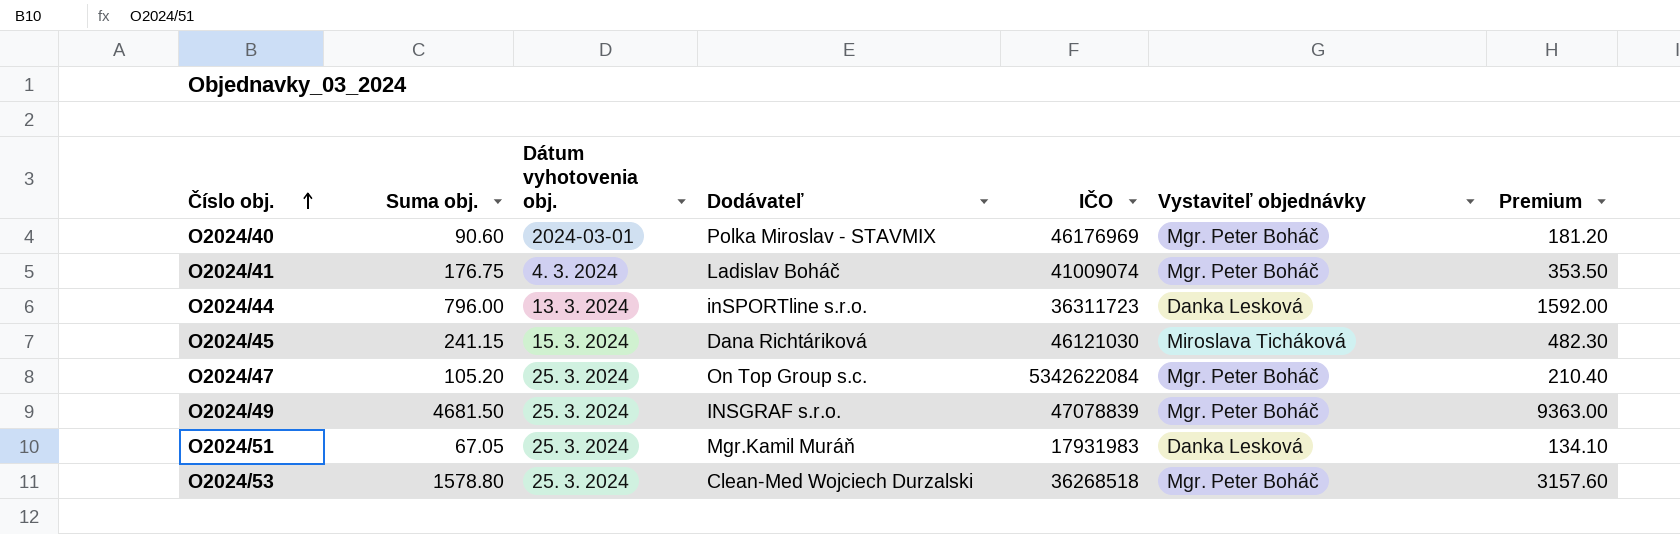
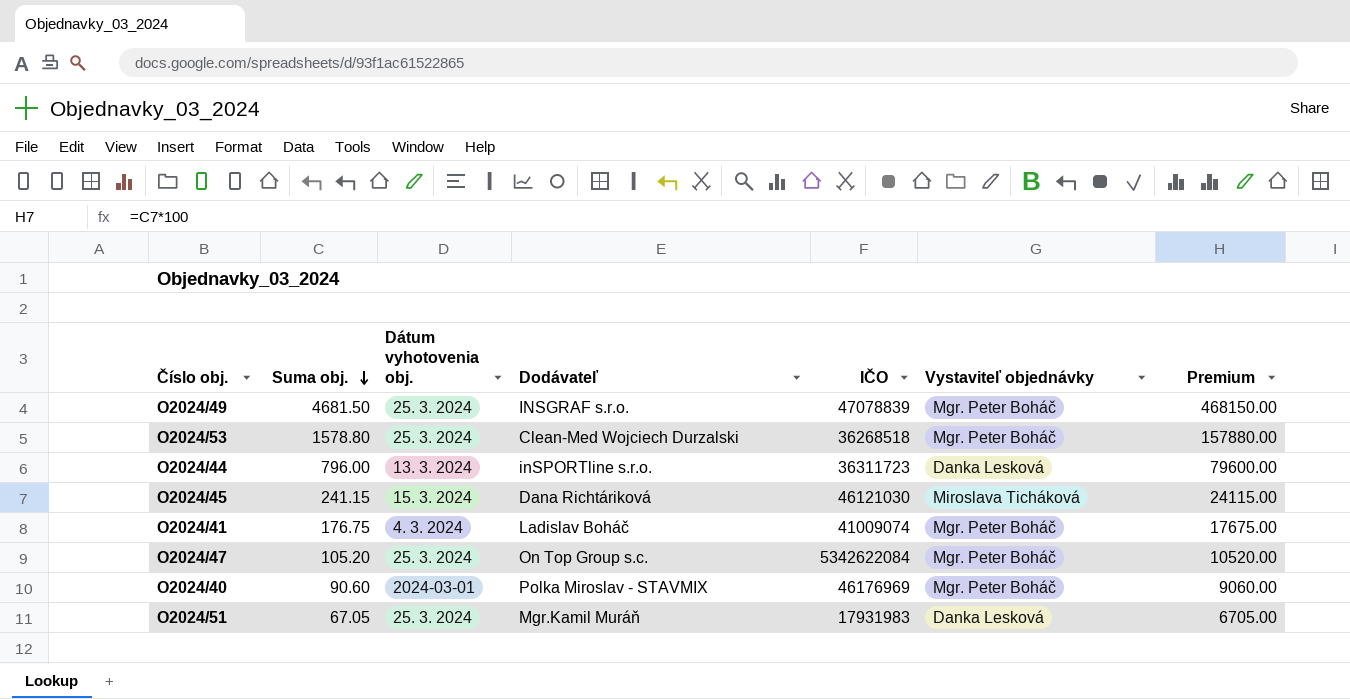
row order: Číslo obj. ascending -> Suma obj. descending
column Premium | formula: [Suma obj.] * 2 -> [Suma obj.] * 100

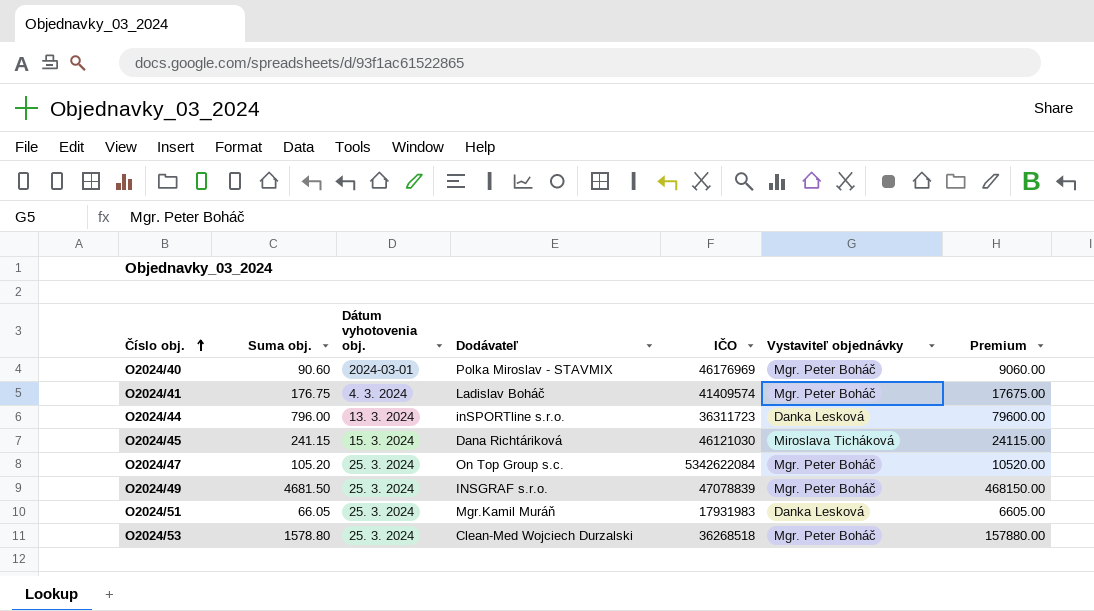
row order: Suma obj. descending -> Číslo obj. ascending
O2024/41 | IČO: 41009074 -> 41409574
O2024/51 | Suma obj.: 67.05 -> 66.05
O2024/51 | Premium: 6705.00 -> 6605.00

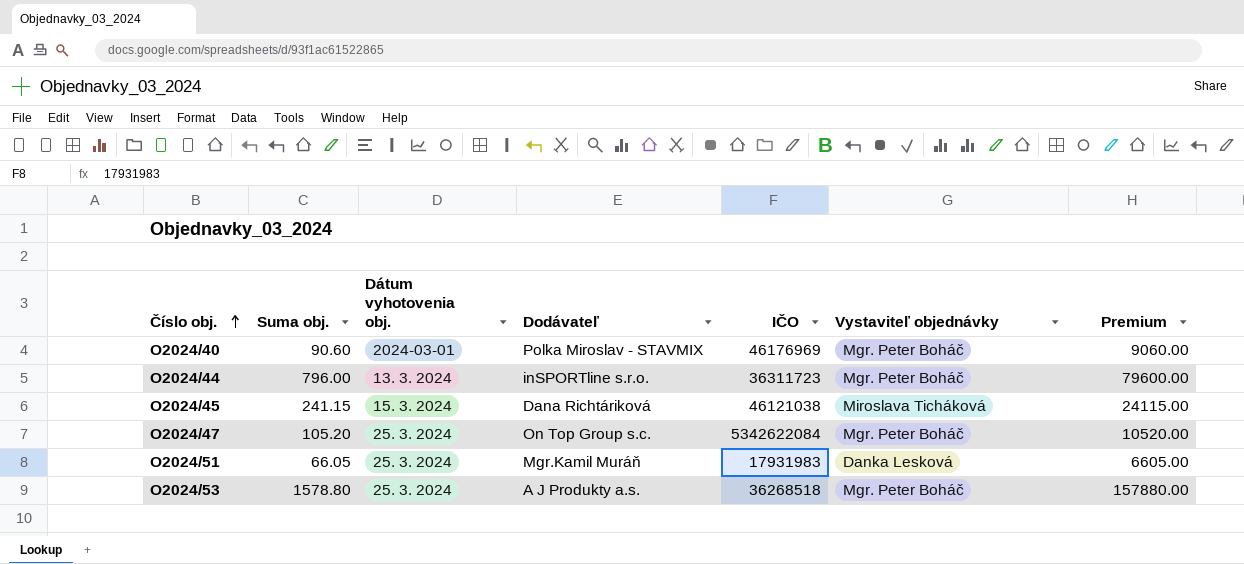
row O2024/41: 176.75 | 4. 3. 2024 | Ladislav Boháč | 41409574 | Mgr. Peter Boháč | 17675.00 -> none
row O2024/49: 4681.50 | 25. 3. 2024 | INSGRAF s.r.o. | 47078839 | Mgr. Peter Boháč | 468150.00 -> none
O2024/44 | Vystaviteľ objednávky: Danka Lesková -> Mgr. Peter Boháč
O2024/45 | IČO: 46121030 -> 46121038
O2024/53 | Dodávateľ: Clean-Med Wojciech Durzalski -> A J Produkty a.s.

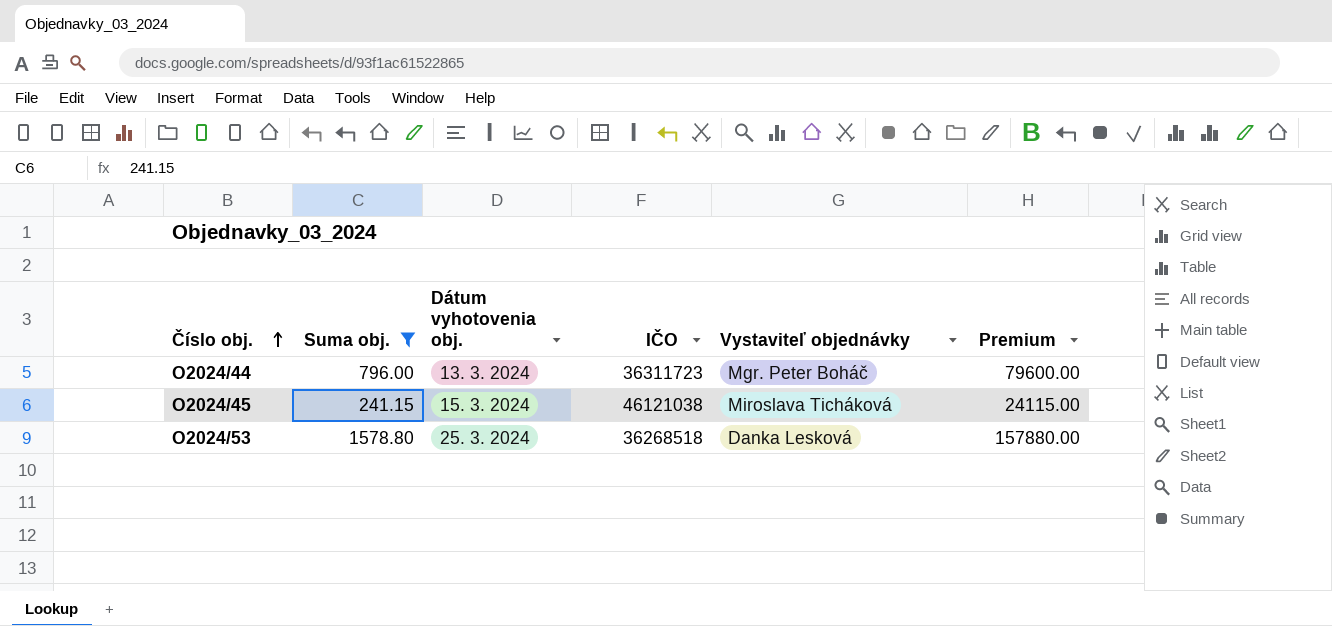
filter: none -> Suma obj. >= 241.15
column Dodávateľ | position: 4 -> none
O2024/53 | Vystaviteľ objednávky: Mgr. Peter Boháč -> Danka Lesková

